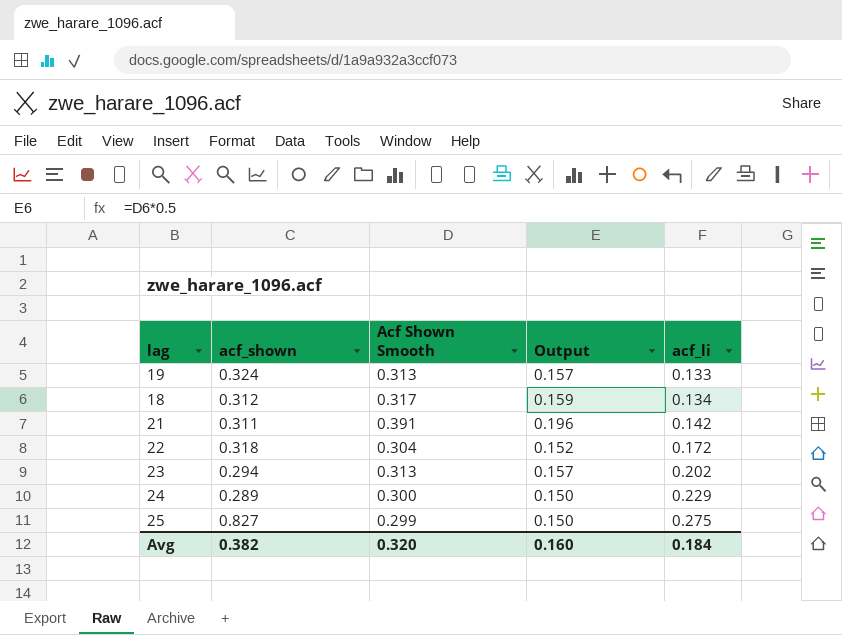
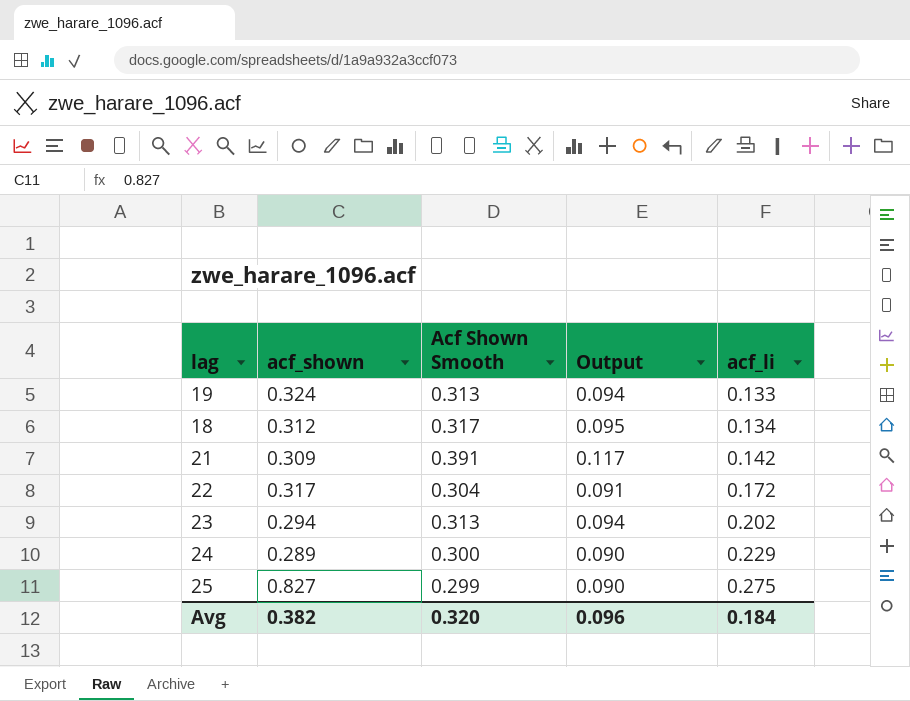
column Output | formula: [Acf Shown Smooth] * 0.5 -> [Acf Shown Smooth] * 0.3
21 | acf_shown: 0.311 -> 0.309
22 | acf_shown: 0.318 -> 0.317
Avg | Output: 0.160 -> 0.096

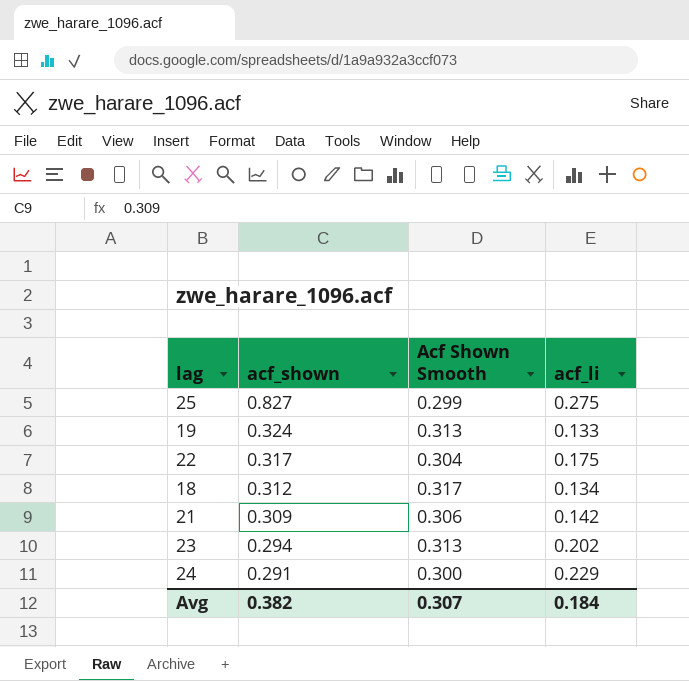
row order: acf_li ascending -> acf_shown descending
column Output | formula: [Acf Shown Smooth] * 0.3 -> none
22 | acf_li: 0.172 -> 0.175
21 | Acf Shown Smooth: 0.391 -> 0.306
24 | acf_shown: 0.289 -> 0.291
Avg | Acf Shown Smooth: 0.320 -> 0.307

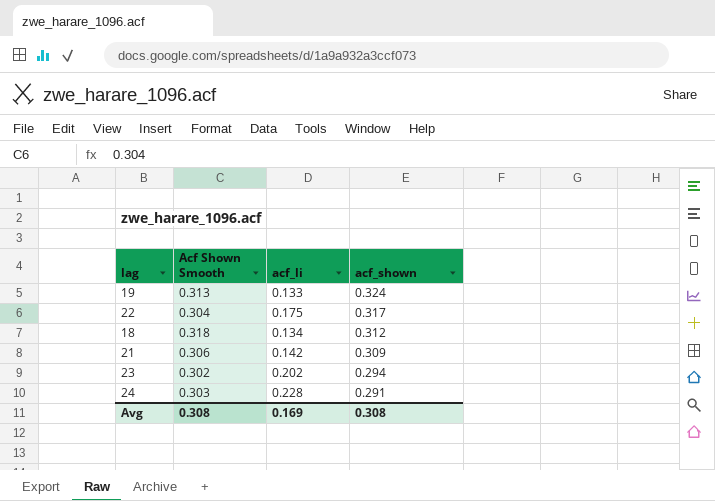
column acf_shown | position: 2 -> 4
row 25: 0.827 | 0.299 | 0.275 -> none
18 | Acf Shown Smooth: 0.317 -> 0.318
23 | Acf Shown Smooth: 0.313 -> 0.302
24 | Acf Shown Smooth: 0.300 -> 0.303
24 | acf_li: 0.229 -> 0.228
Avg | Acf Shown Smooth: 0.307 -> 0.308
Avg | acf_li: 0.184 -> 0.169
Avg | acf_shown: 0.382 -> 0.308

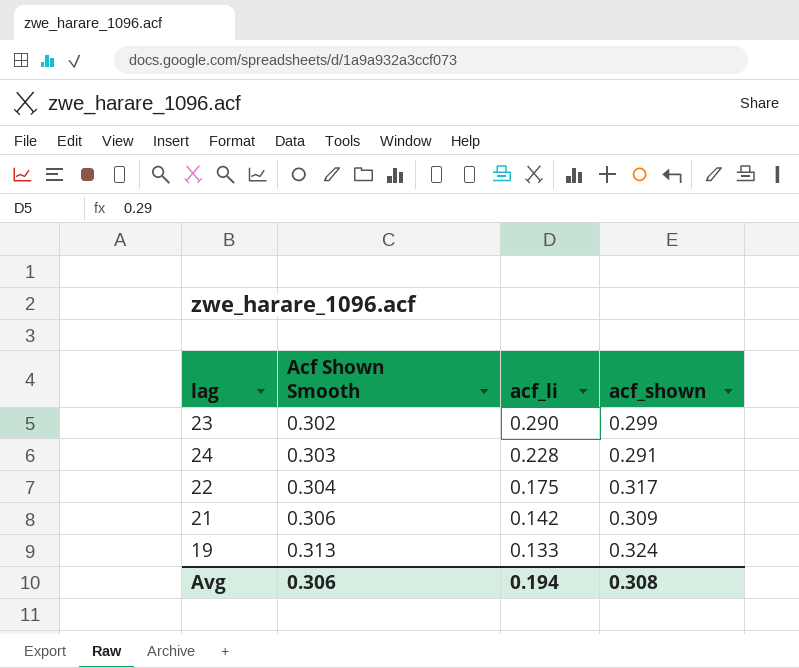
row order: acf_shown descending -> Acf Shown Smooth ascending
row 18: 0.318 | 0.134 | 0.312 -> none
23 | acf_li: 0.202 -> 0.290
23 | acf_shown: 0.294 -> 0.299
Avg | Acf Shown Smooth: 0.308 -> 0.306
Avg | acf_li: 0.169 -> 0.194

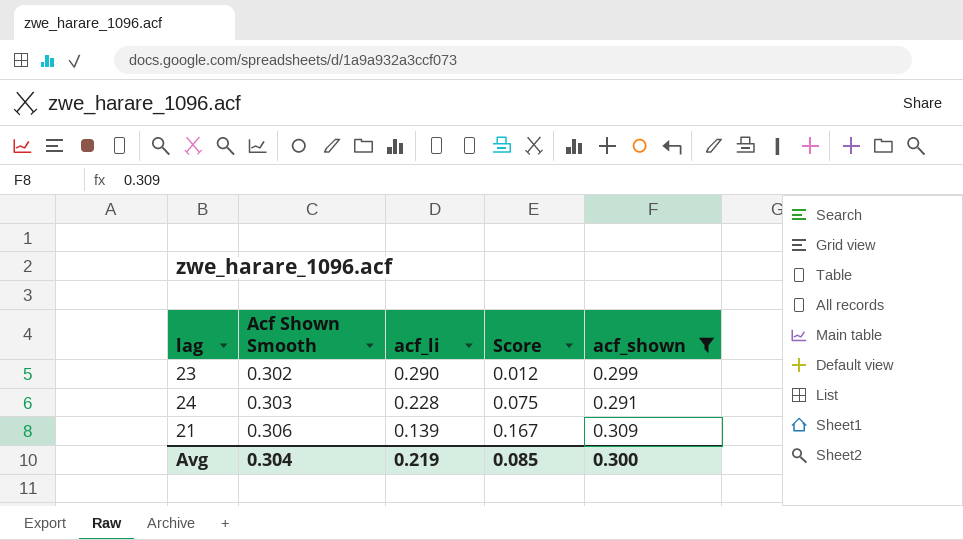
filter: none -> acf_shown <= 0.309
column Score | formula: none -> [Acf Shown Smooth] - [acf_li]
21 | acf_li: 0.142 -> 0.139
Avg | Acf Shown Smooth: 0.306 -> 0.304
Avg | acf_li: 0.194 -> 0.219
Avg | acf_shown: 0.308 -> 0.300

